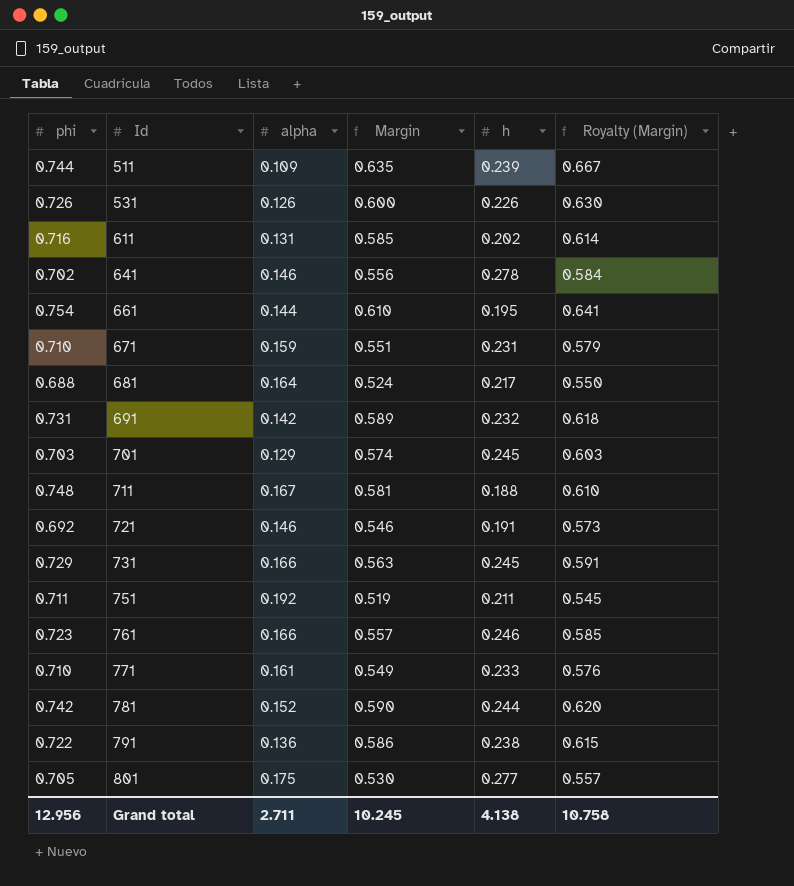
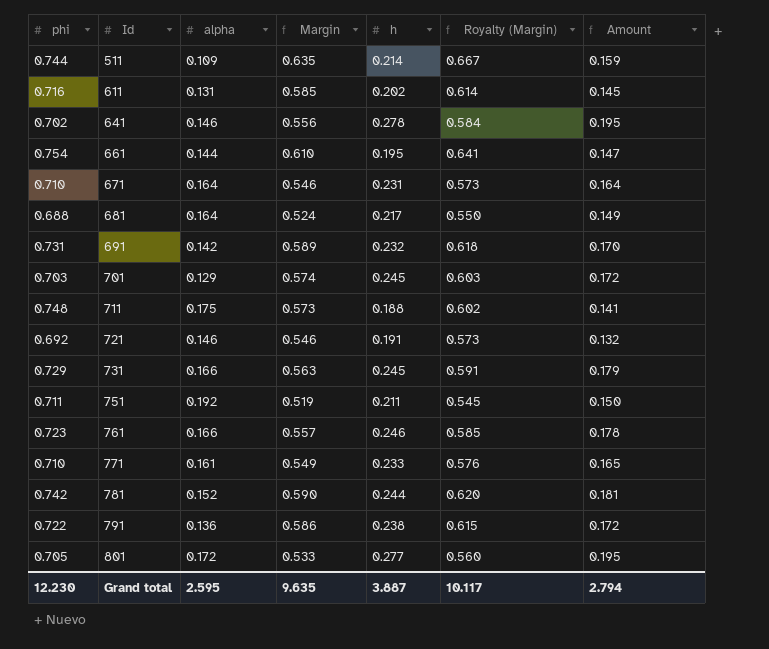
column Amount | formula: none -> [phi] * [h]
row 531: 0.726 | 0.126 | 0.600 | 0.226 | 0.630 -> none
511 | h: 0.239 -> 0.214
671 | alpha: 0.159 -> 0.164
671 | Margin: 0.551 -> 0.546
671 | Royalty (Margin): 0.579 -> 0.573
711 | alpha: 0.167 -> 0.175
711 | Margin: 0.581 -> 0.573
711 | Royalty (Margin): 0.610 -> 0.602
801 | alpha: 0.175 -> 0.172
801 | Margin: 0.530 -> 0.533
801 | Royalty (Margin): 0.557 -> 0.560
Grand total | phi: 12.956 -> 12.230
Grand total | alpha: 2.711 -> 2.595
Grand total | Margin: 10.245 -> 9.635
Grand total | h: 4.138 -> 3.887
Grand total | Royalty (Margin): 10.758 -> 10.117

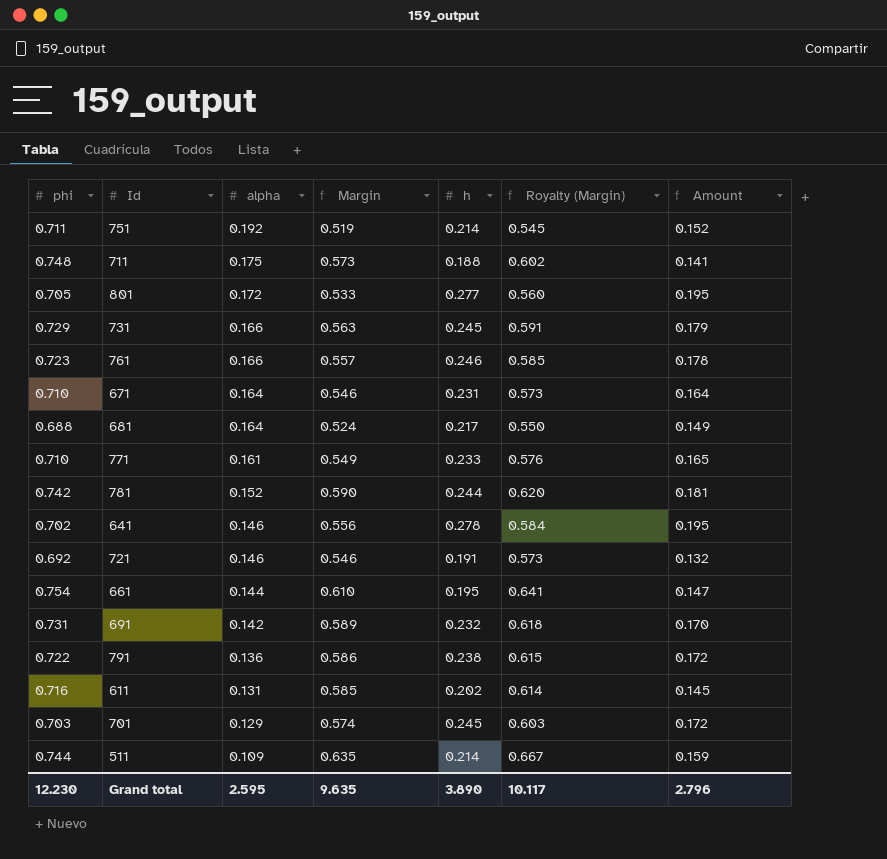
row order: Id ascending -> alpha descending
751 | h: 0.211 -> 0.214
751 | Amount: 0.150 -> 0.152
Grand total | h: 3.887 -> 3.890
Grand total | Amount: 2.794 -> 2.796

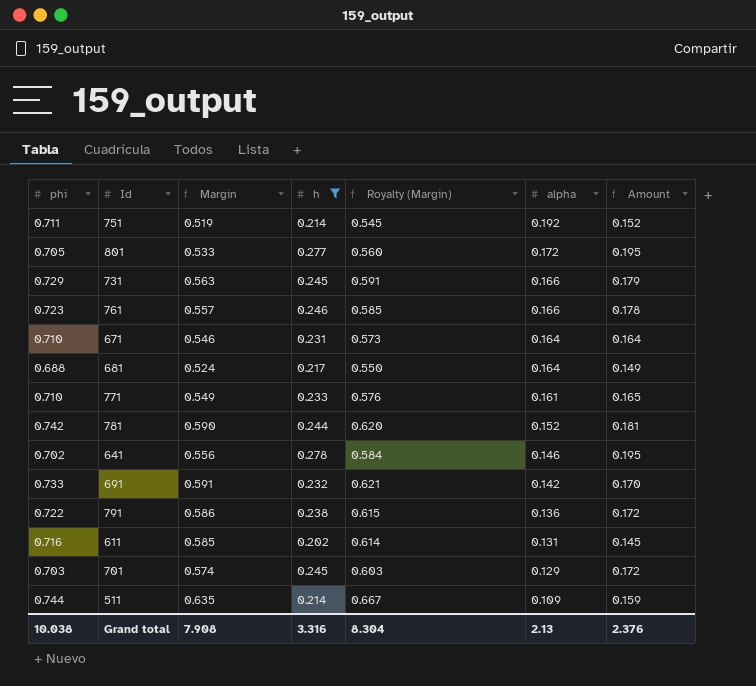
filter: none -> h >= 0.202
column alpha | position: 3 -> 6
691 | phi: 0.731 -> 0.733
691 | Margin: 0.589 -> 0.591
691 | Royalty (Margin): 0.618 -> 0.621
Grand total | phi: 12.230 -> 10.038
Grand total | Margin: 9.635 -> 7.908
Grand total | h: 3.890 -> 3.316
Grand total | Royalty (Margin): 10.117 -> 8.304
Grand total | alpha: 2.595 -> 2.13
Grand total | Amount: 2.796 -> 2.376

